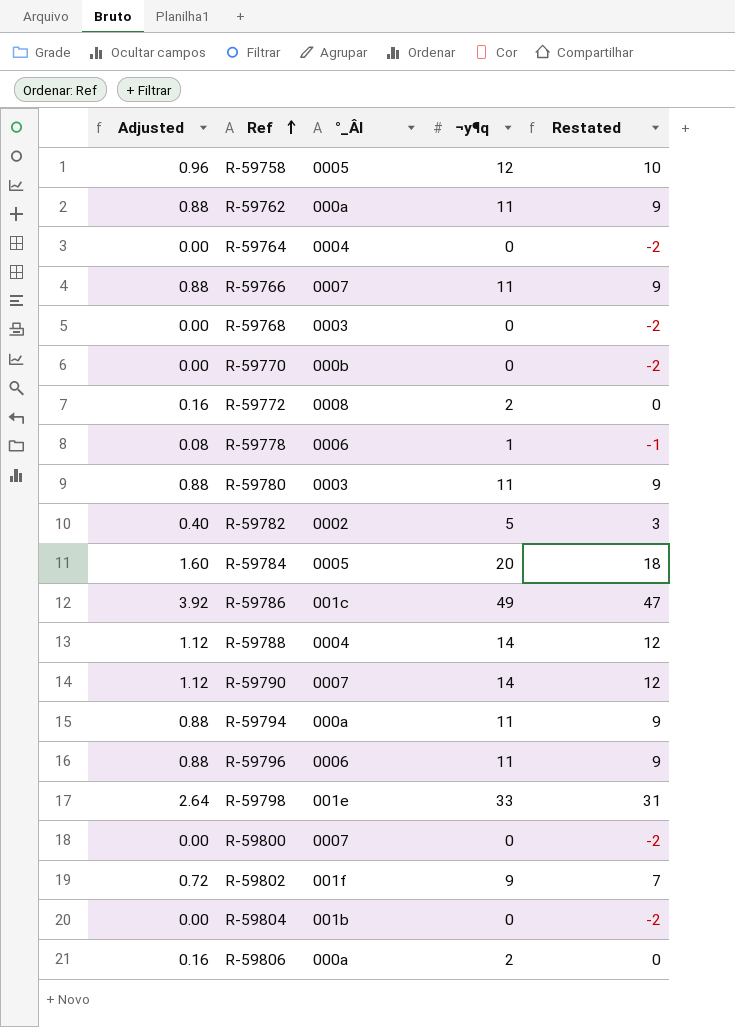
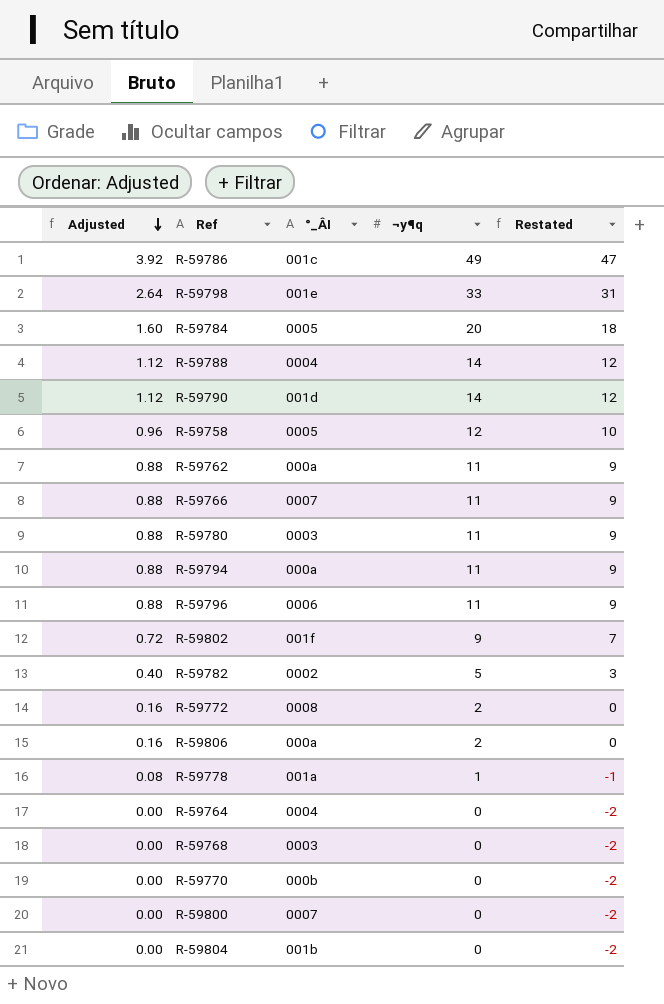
row order: Ref ascending -> Adjusted descending
R-59790 | °_ÂI: 0007 -> 001d
R-59778 | °_ÂI: 0006 -> 001a

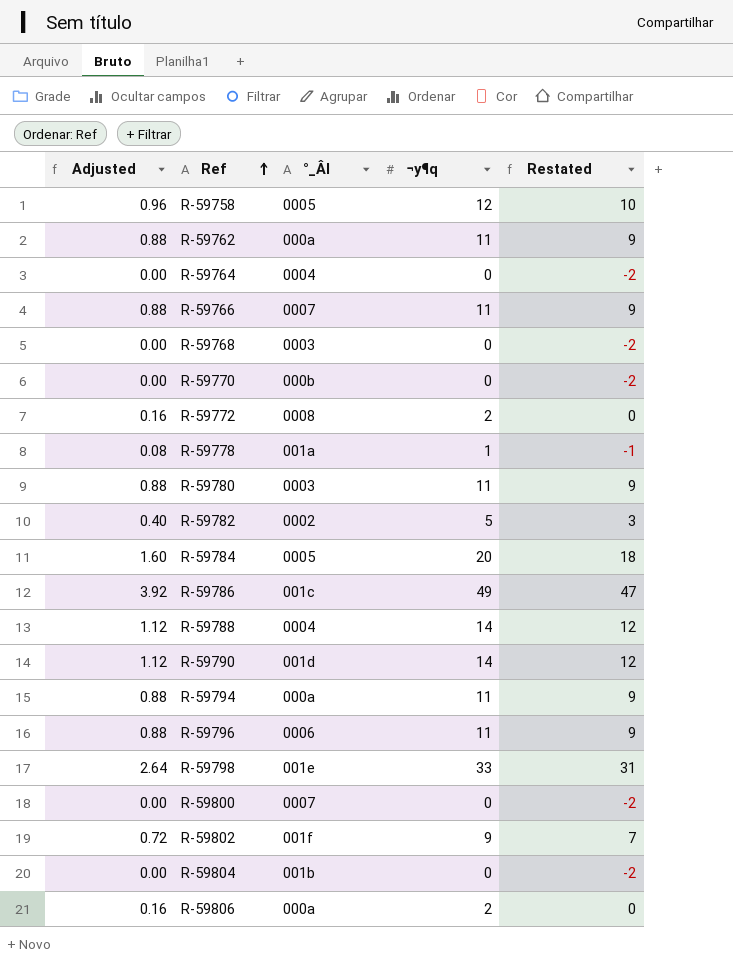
row order: Adjusted descending -> Ref ascending

